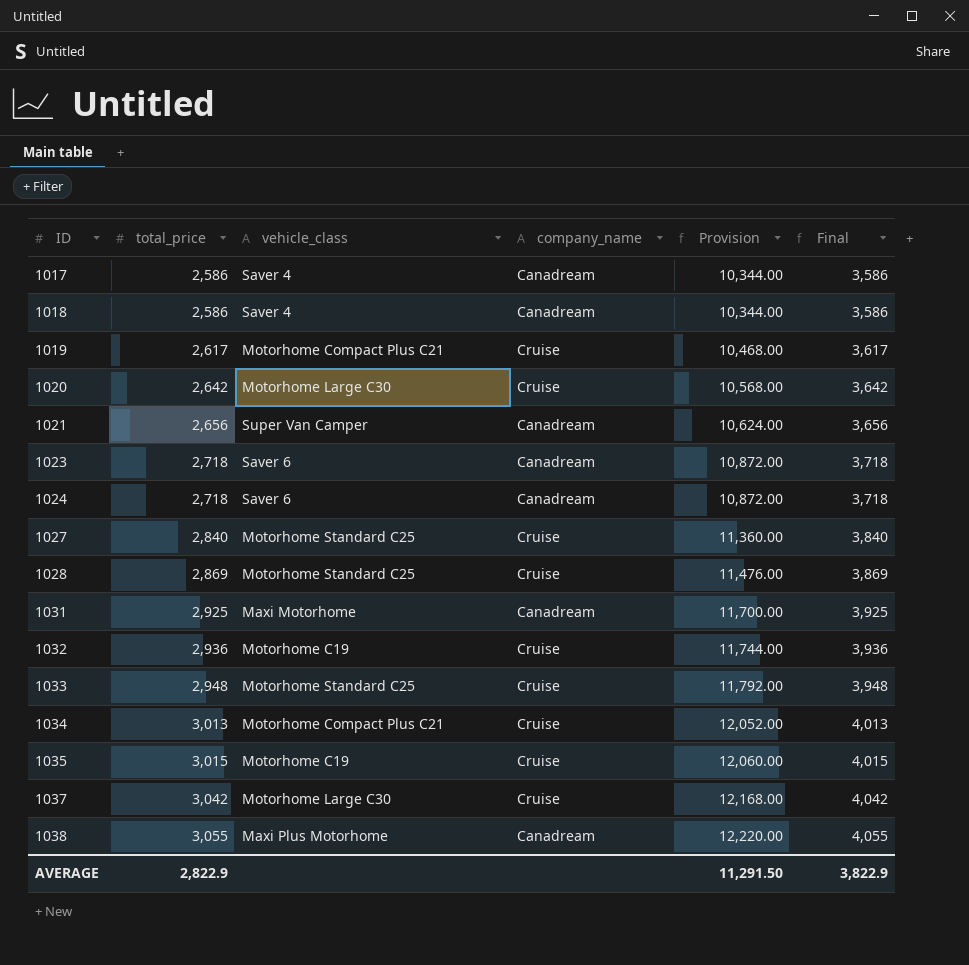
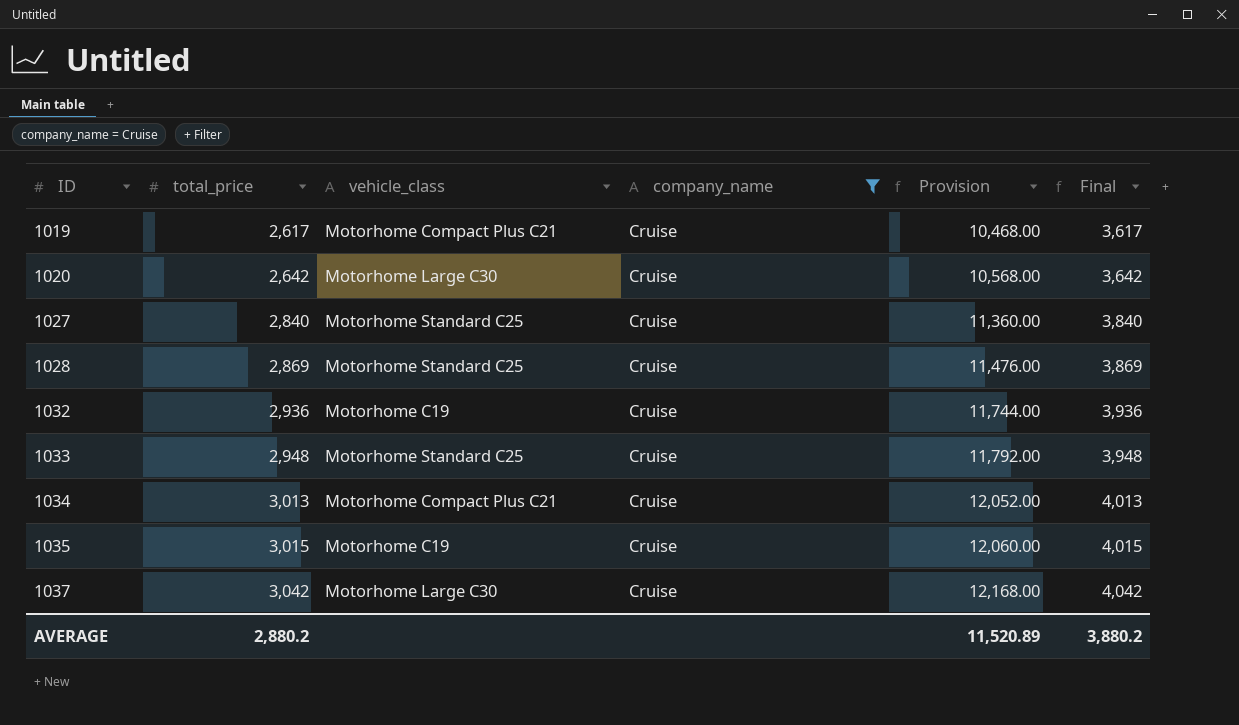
filter: none -> company_name = Cruise
AVERAGE | total_price: 2,822.9 -> 2,880.2
AVERAGE | Provision: 11,291.50 -> 11,520.89
AVERAGE | Final: 3,822.9 -> 3,880.2

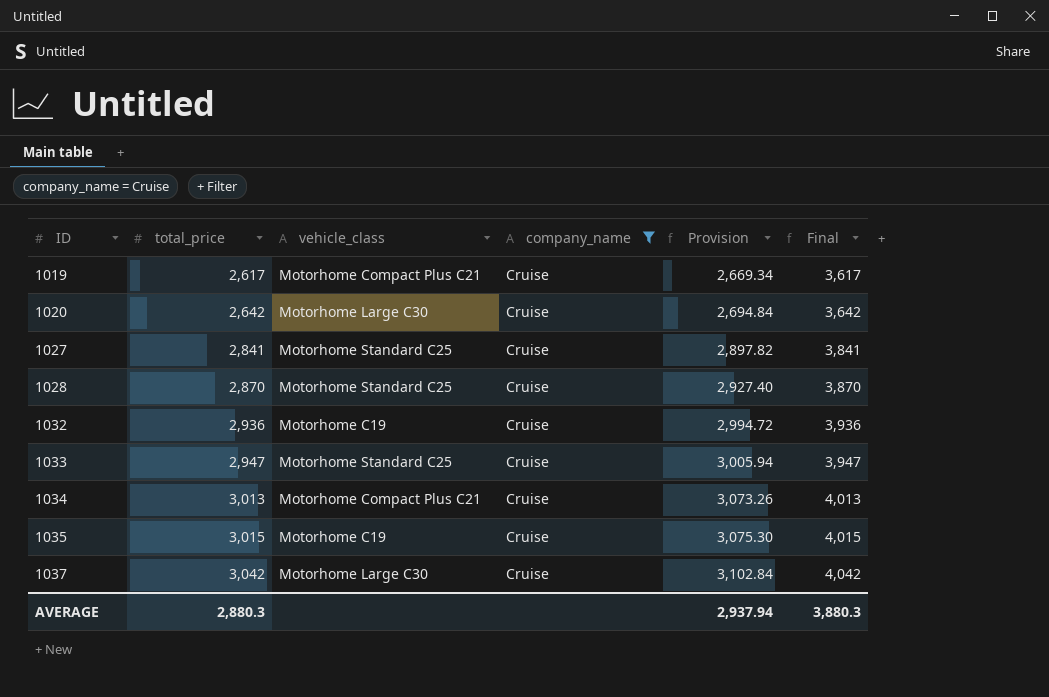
column Provision | formula: [total_price] * 4 -> [total_price] * 1.02
1027 | total_price: 2,840 -> 2,841
1027 | Final: 3,840 -> 3,841
1028 | total_price: 2,869 -> 2,870
1028 | Final: 3,869 -> 3,870
1033 | total_price: 2,948 -> 2,947
1033 | Final: 3,948 -> 3,947
AVERAGE | total_price: 2,880.2 -> 2,880.3
AVERAGE | Provision: 11,520.89 -> 2,937.94
AVERAGE | Final: 3,880.2 -> 3,880.3

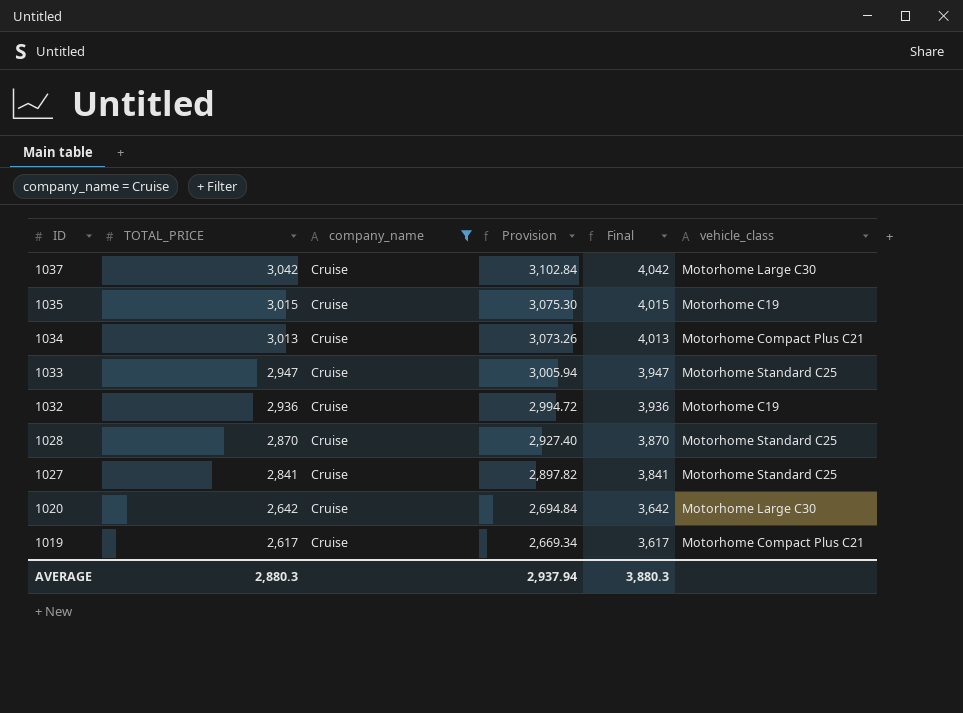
row order: ID ascending -> ID descending
column name: total_price -> TOTAL_PRICE
column vehicle_class | position: 3 -> 6

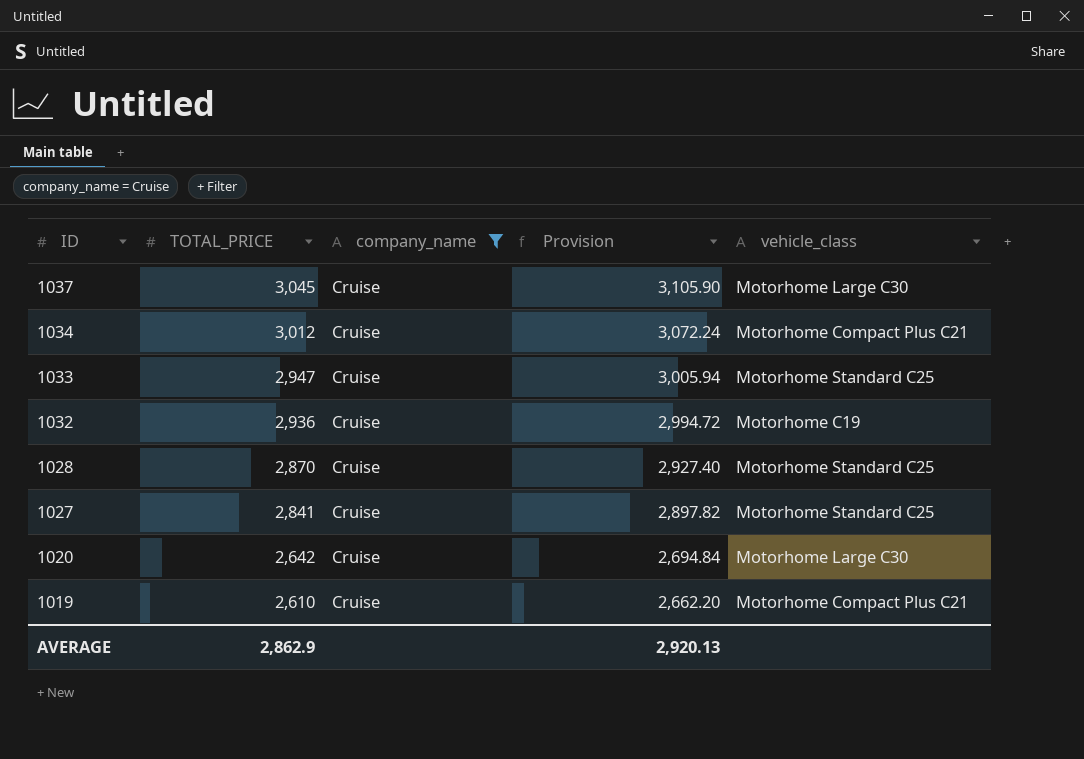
column Final | formula: [TOTAL_PRICE] + 1000 -> none
row 1035: 3,015 | Cruise | 3,075.30 | 4,015 | Motorhome C19 -> none
1037 | TOTAL_PRICE: 3,042 -> 3,045
1037 | Provision: 3,102.84 -> 3,105.90
1034 | TOTAL_PRICE: 3,013 -> 3,012
1034 | Provision: 3,073.26 -> 3,072.24
1019 | TOTAL_PRICE: 2,617 -> 2,610
1019 | Provision: 2,669.34 -> 2,662.20
AVERAGE | TOTAL_PRICE: 2,880.3 -> 2,862.9
AVERAGE | Provision: 2,937.94 -> 2,920.13

